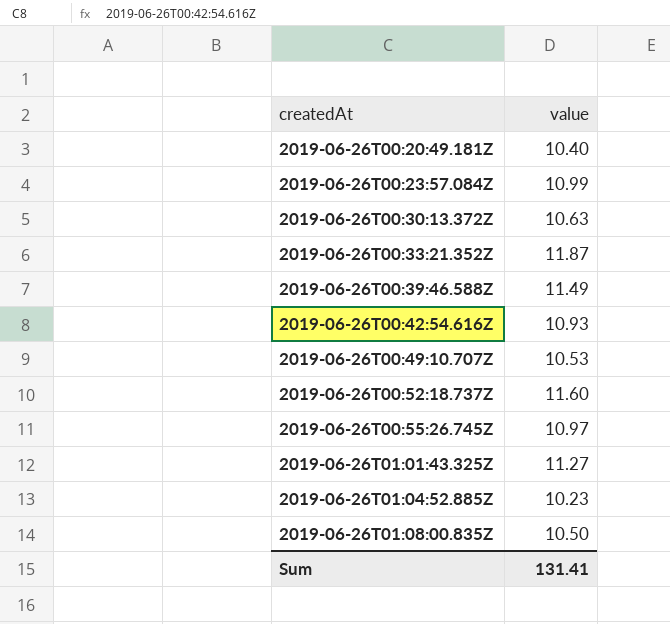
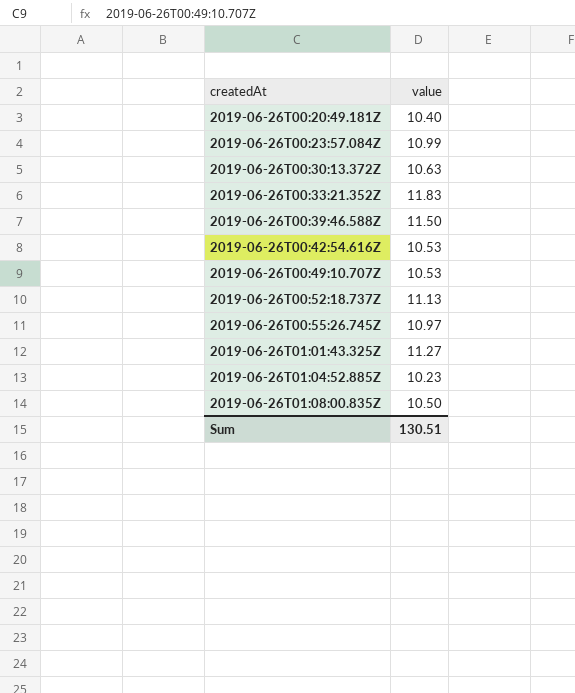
2019-06-26T00:33:21.352Z | value: 11.87 -> 11.83
2019-06-26T00:39:46.588Z | value: 11.49 -> 11.50
2019-06-26T00:42:54.616Z | value: 10.93 -> 10.53
2019-06-26T00:52:18.737Z | value: 11.60 -> 11.13
Sum | value: 131.41 -> 130.51

